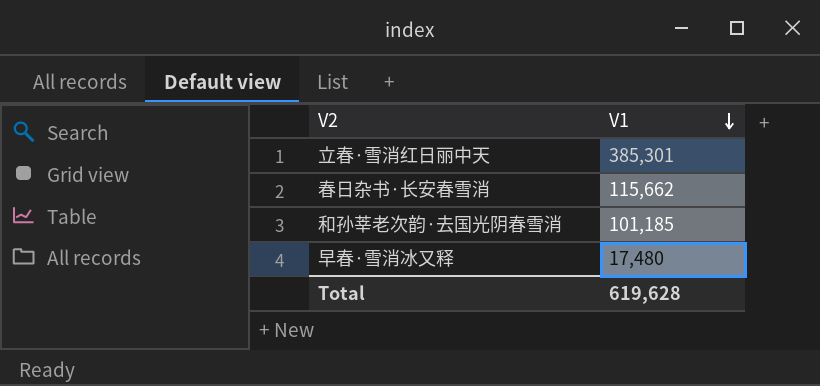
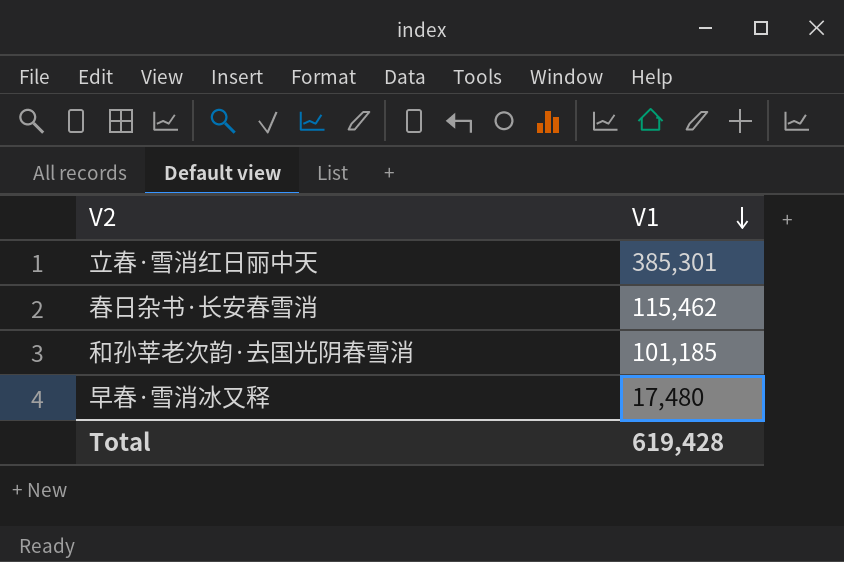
春日杂书·长安春雪消 | V1: 115,662 -> 115,462
Total | V1: 619,628 -> 619,428

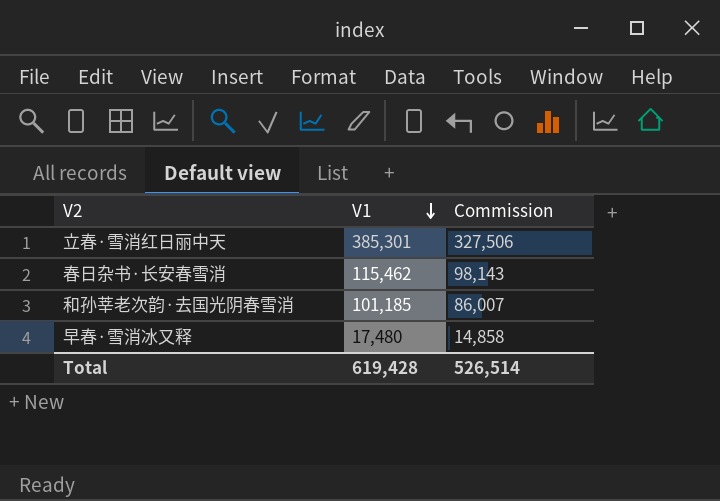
column Commission | formula: none -> [V1] * 0.85

